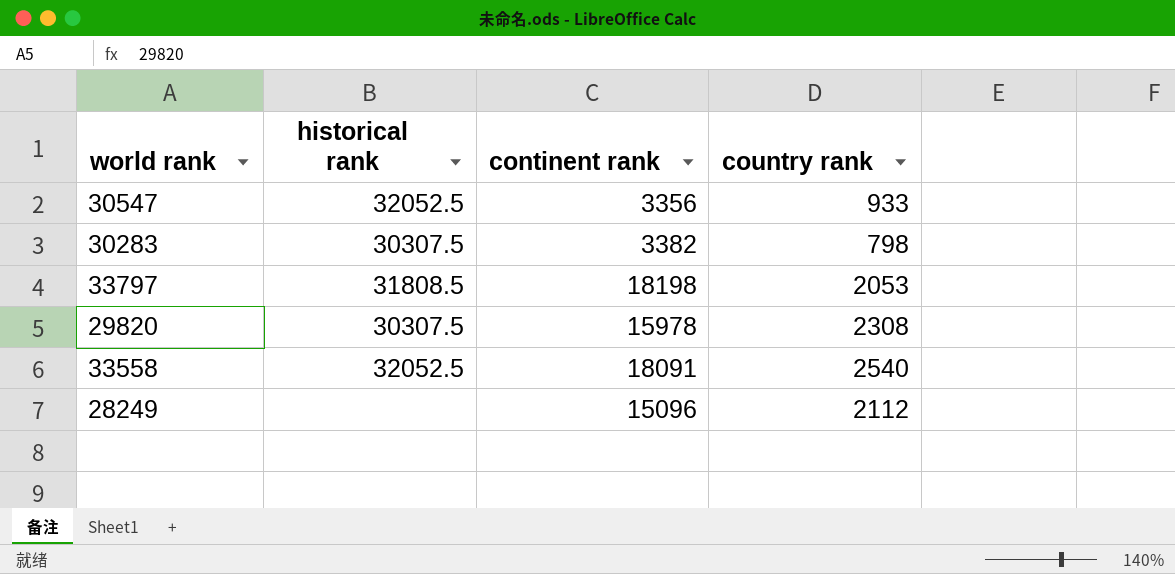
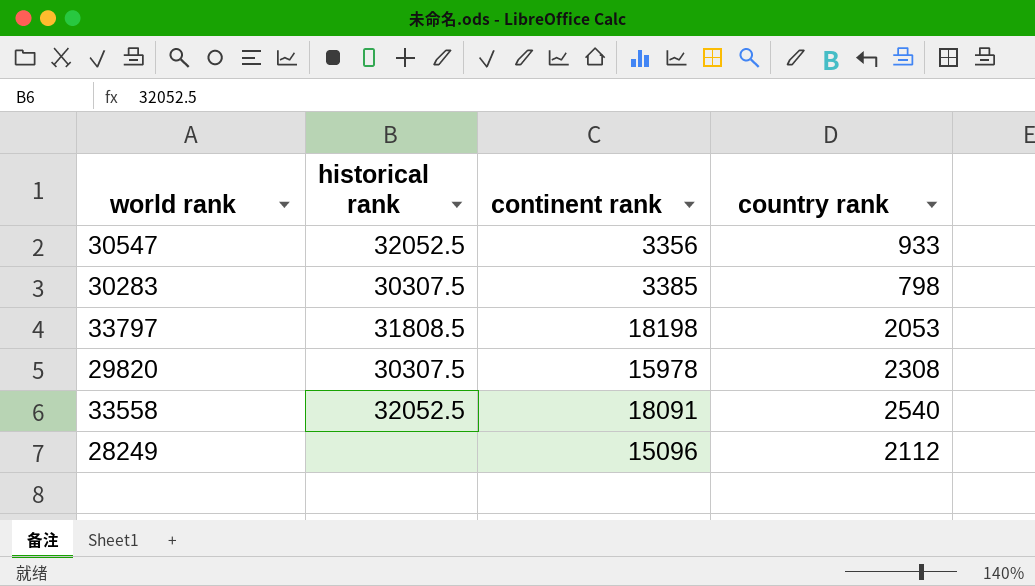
30283 | continent rank: 3382 -> 3385

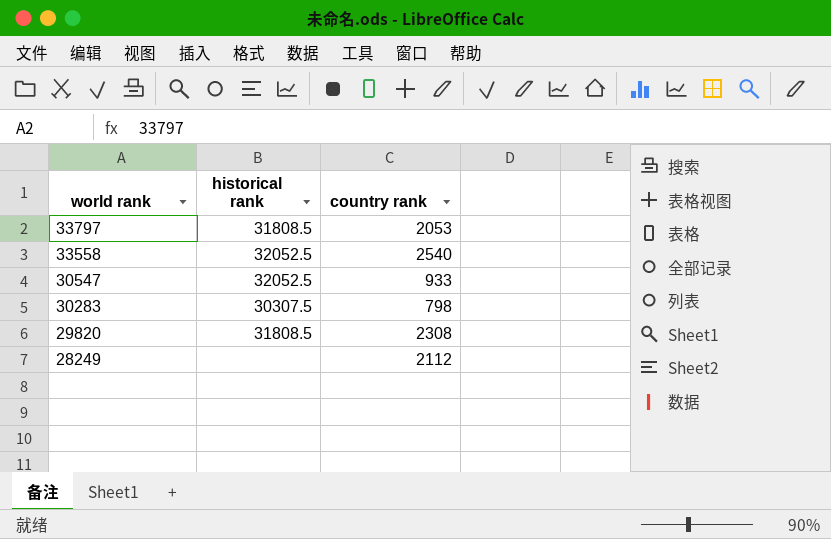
row order: none -> world rank descending
column continent rank | position: 3 -> none
29820 | historical rank: 30307.5 -> 31808.5

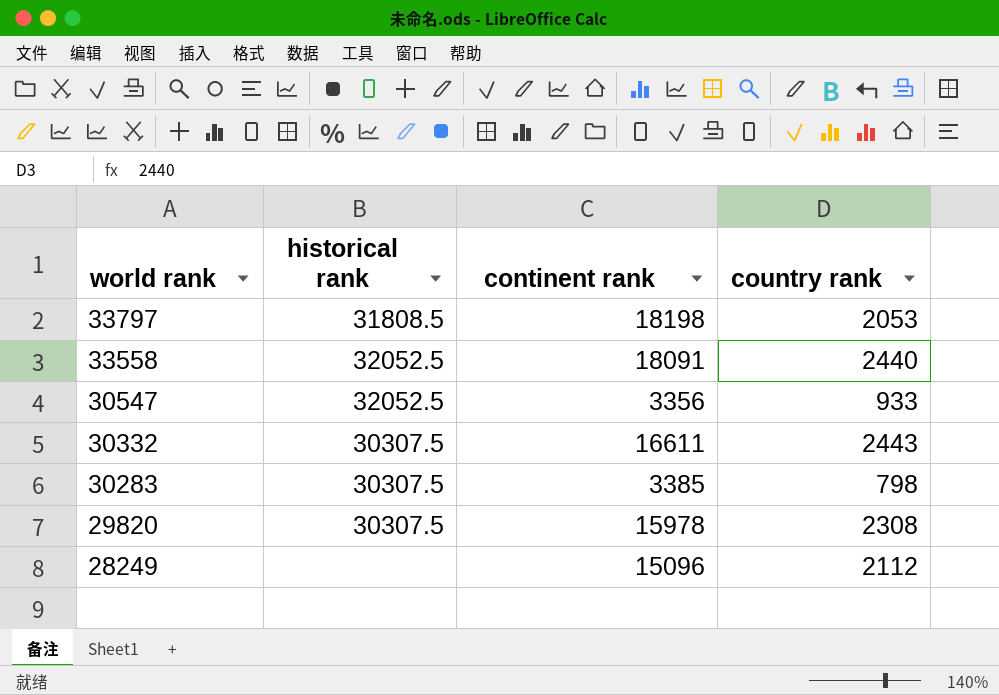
column continent rank | position: none -> 3
33558 | country rank: 2540 -> 2440
row 30332: none -> 30307.5 | 16611 | 2443
29820 | historical rank: 31808.5 -> 30307.5

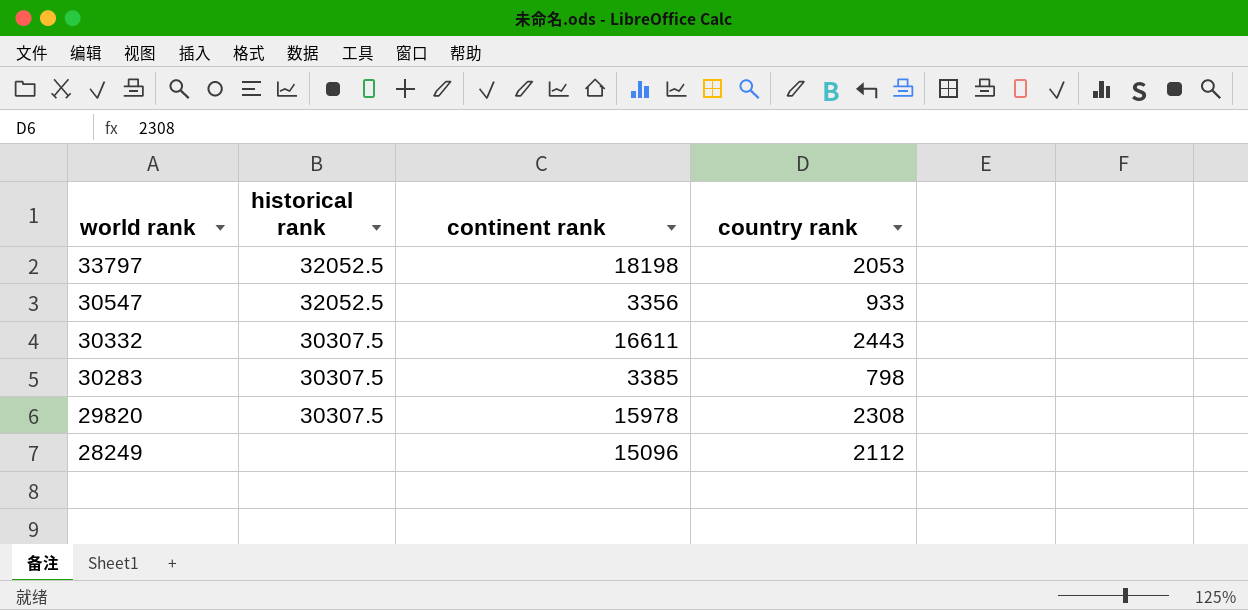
row 33558: 32052.5 | 18091 | 2440 -> none
33797 | historical rank: 31808.5 -> 32052.5

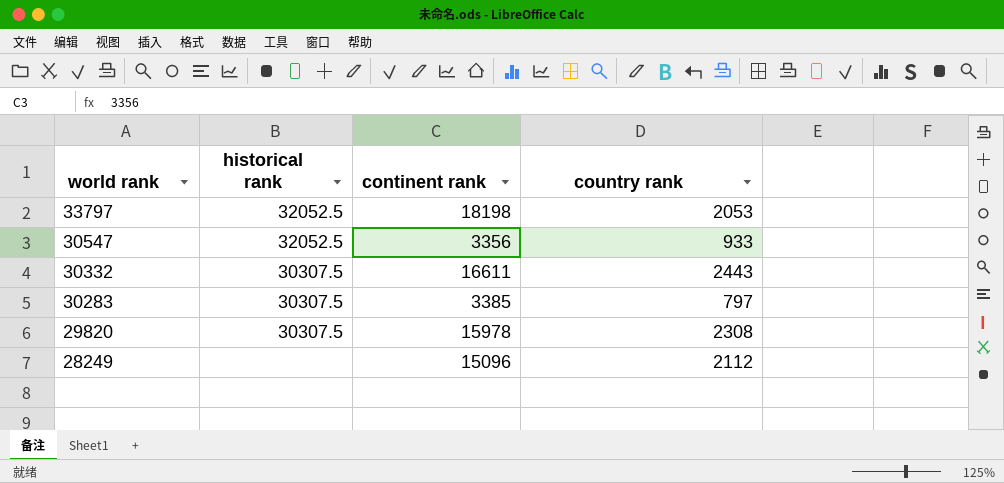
30283 | country rank: 798 -> 797

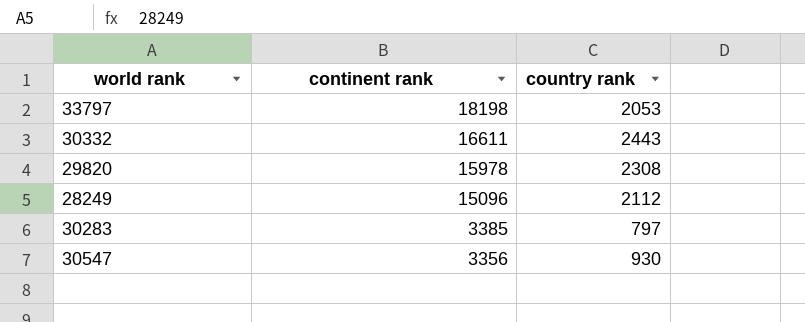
row order: world rank descending -> continent rank descending
column historical rank | position: 2 -> none
30547 | country rank: 933 -> 930

